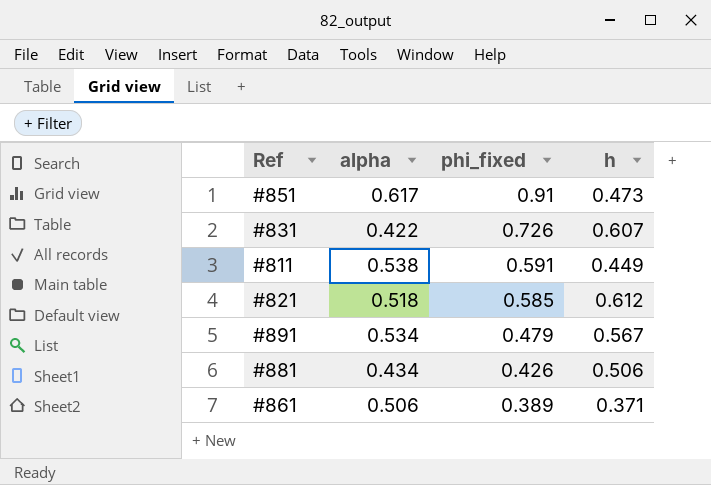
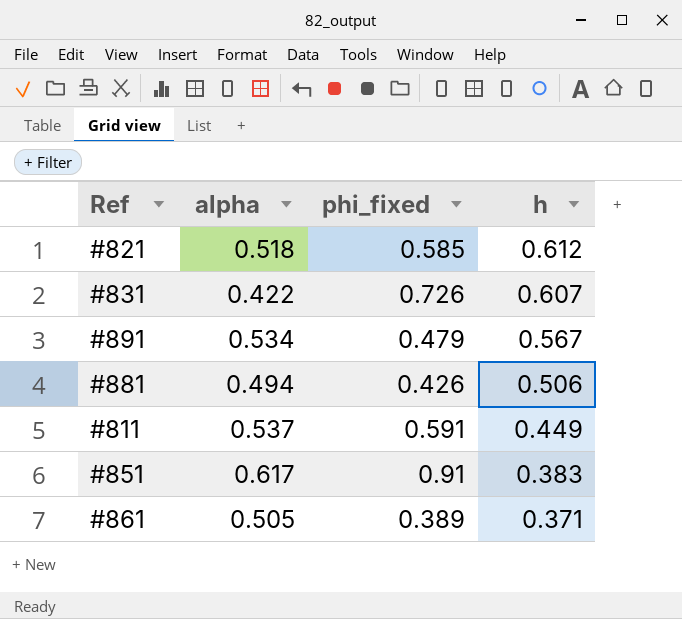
row order: phi_fixed descending -> h descending
#881 | alpha: 0.434 -> 0.494
#811 | alpha: 0.538 -> 0.537
#851 | h: 0.473 -> 0.383
#861 | alpha: 0.506 -> 0.505

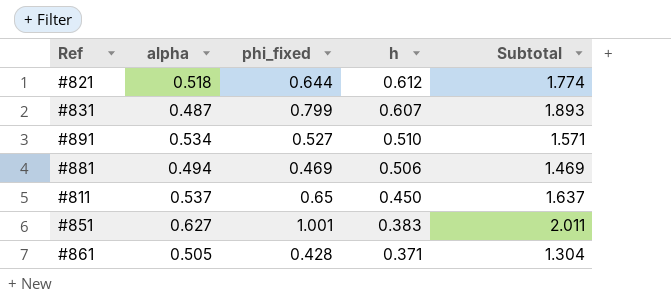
column Subtotal | formula: none -> [alpha] + [phi_fixed] + [h]
#821 | phi_fixed: 0.585 -> 0.644
#831 | alpha: 0.422 -> 0.487
#831 | phi_fixed: 0.726 -> 0.799
#891 | phi_fixed: 0.479 -> 0.527
#891 | h: 0.567 -> 0.510
#881 | phi_fixed: 0.426 -> 0.469
#811 | phi_fixed: 0.591 -> 0.65
#811 | h: 0.449 -> 0.450
#851 | alpha: 0.617 -> 0.627
#851 | phi_fixed: 0.91 -> 1.001
#861 | phi_fixed: 0.389 -> 0.428

